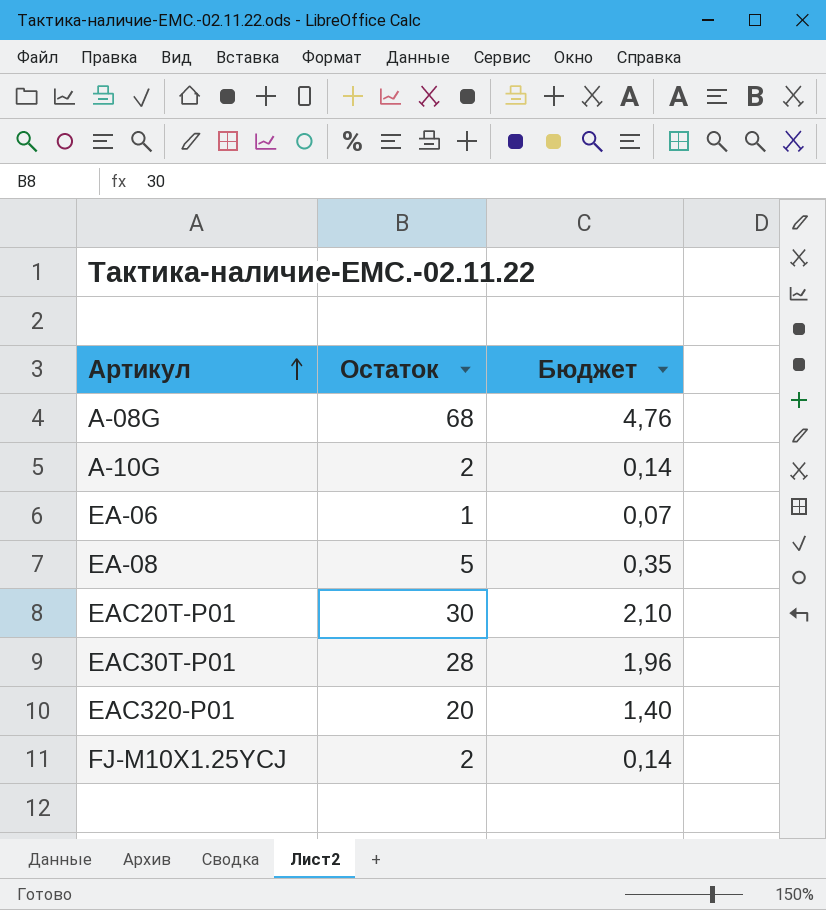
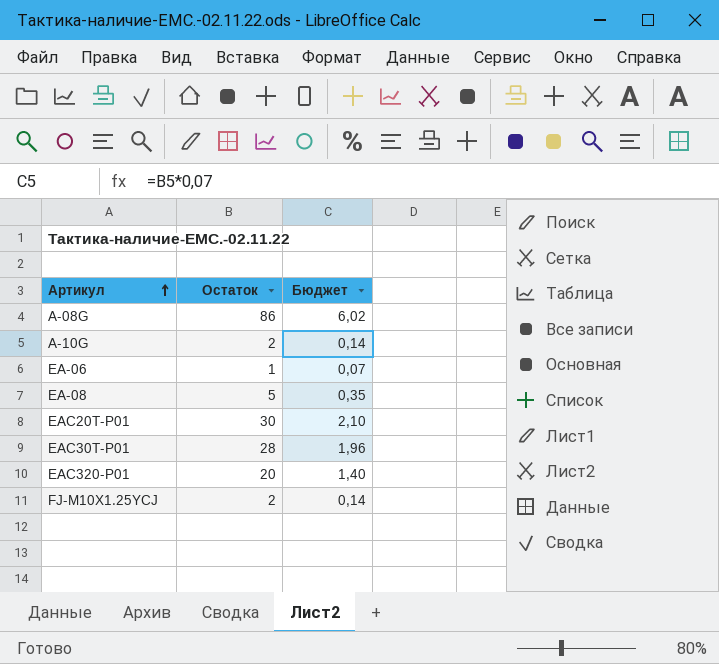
A-08G | Остаток: 68 -> 86
A-08G | Бюджет: 4,76 -> 6,02

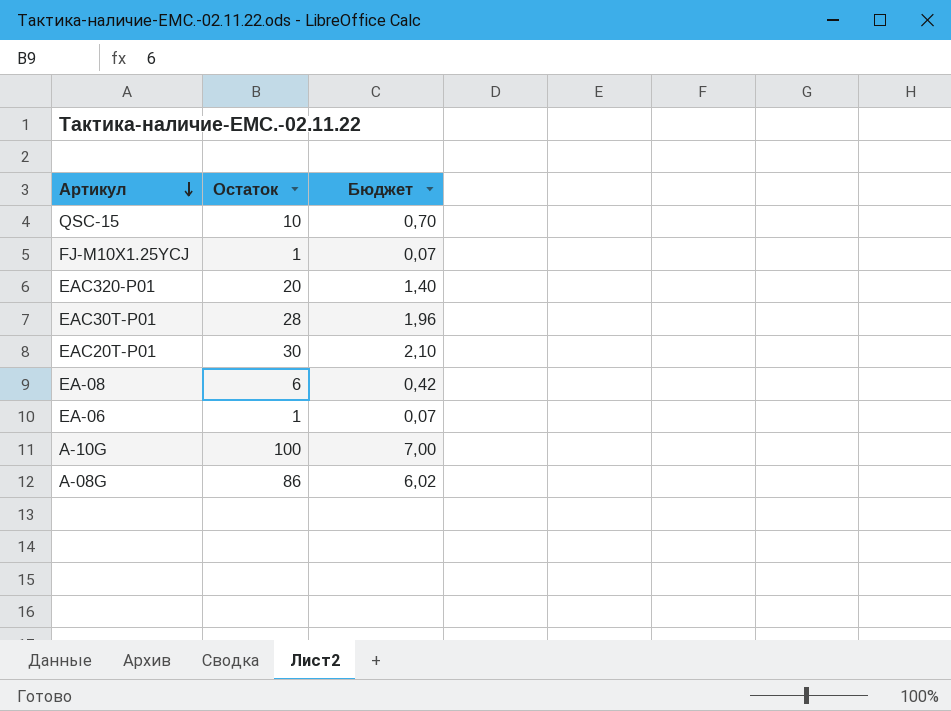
row order: Артикул ascending -> Артикул descending
row QSC-15: none -> 10 | 0,70
FJ-M10X1.25YCJ | Остаток: 2 -> 1
FJ-M10X1.25YCJ | Бюджет: 0,14 -> 0,07
EA-08 | Остаток: 5 -> 6
EA-08 | Бюджет: 0,35 -> 0,42
A-10G | Остаток: 2 -> 100
A-10G | Бюджет: 0,14 -> 7,00

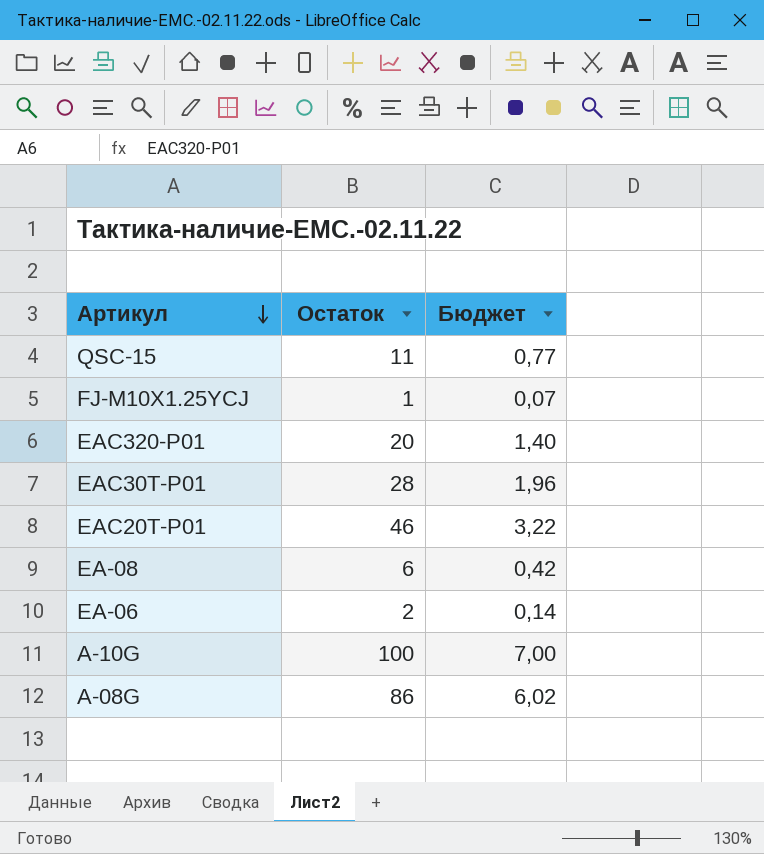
QSC-15 | Остаток: 10 -> 11
QSC-15 | Бюджет: 0,70 -> 0,77
EAC20T-P01 | Остаток: 30 -> 46
EAC20T-P01 | Бюджет: 2,10 -> 3,22
EA-06 | Остаток: 1 -> 2
EA-06 | Бюджет: 0,07 -> 0,14

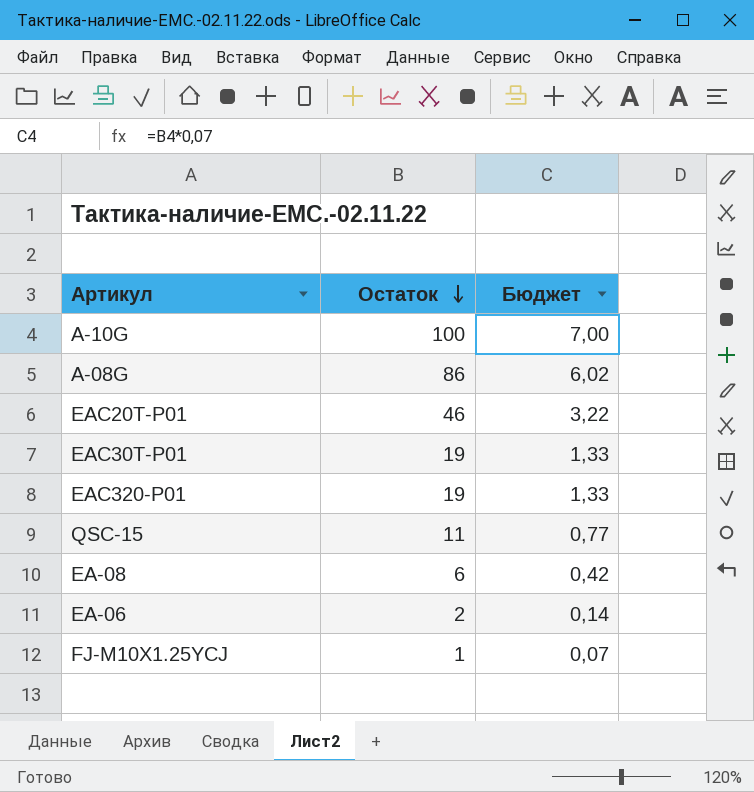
row order: Артикул descending -> Остаток descending
EAC30T-P01 | Остаток: 28 -> 19
EAC30T-P01 | Бюджет: 1,96 -> 1,33
EAC320-P01 | Остаток: 20 -> 19
EAC320-P01 | Бюджет: 1,40 -> 1,33

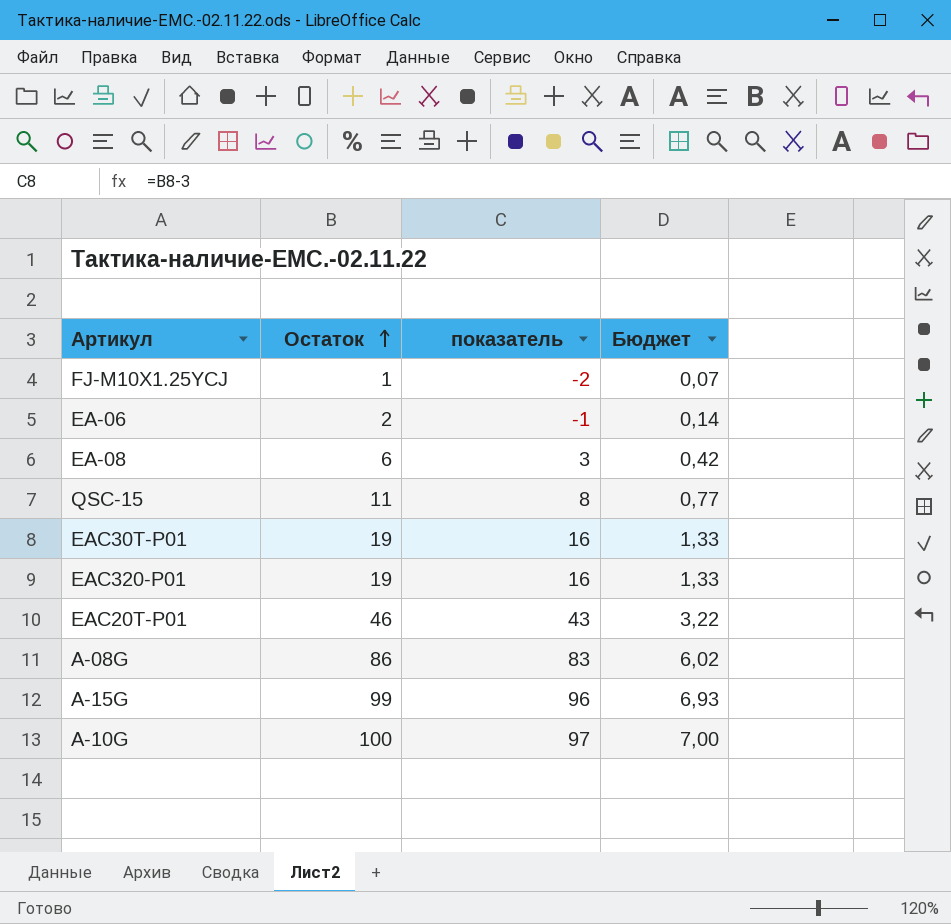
row order: Остаток descending -> Остаток ascending
column показатель | formula: none -> [Остаток] - 3
row A-15G: none -> 99 | 96 | 6,93

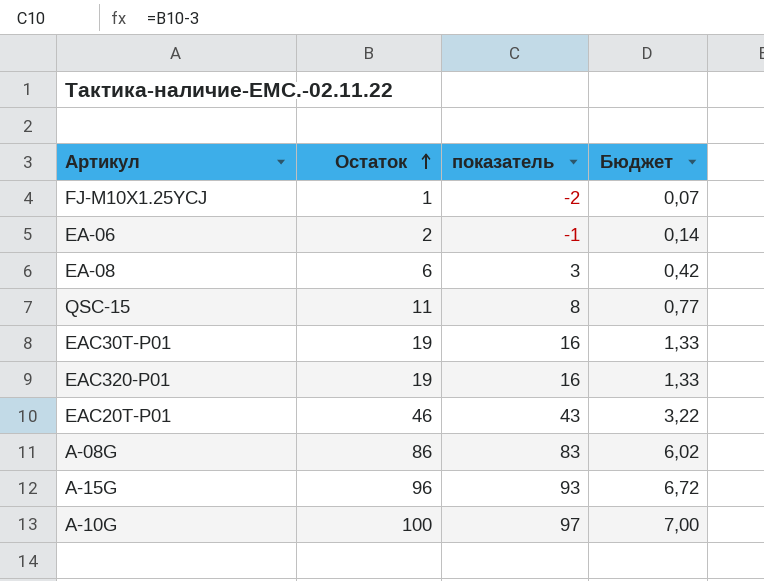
A-15G | Остаток: 99 -> 96
A-15G | показатель: 96 -> 93
A-15G | Бюджет: 6,93 -> 6,72

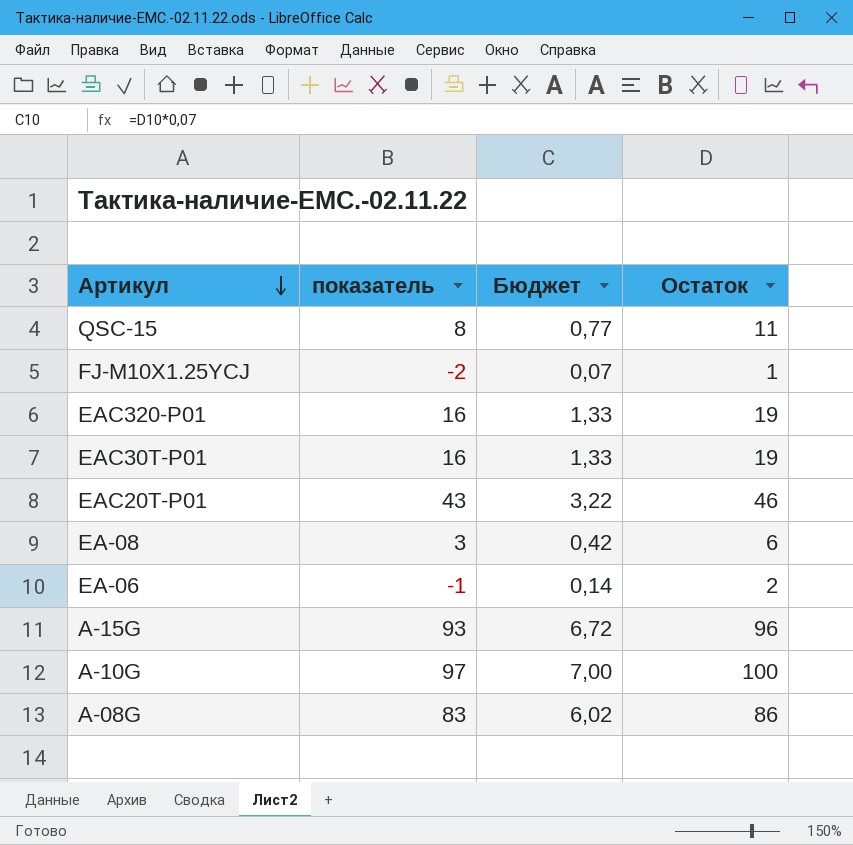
row order: Остаток ascending -> Артикул descending
column Остаток | position: 2 -> 4

